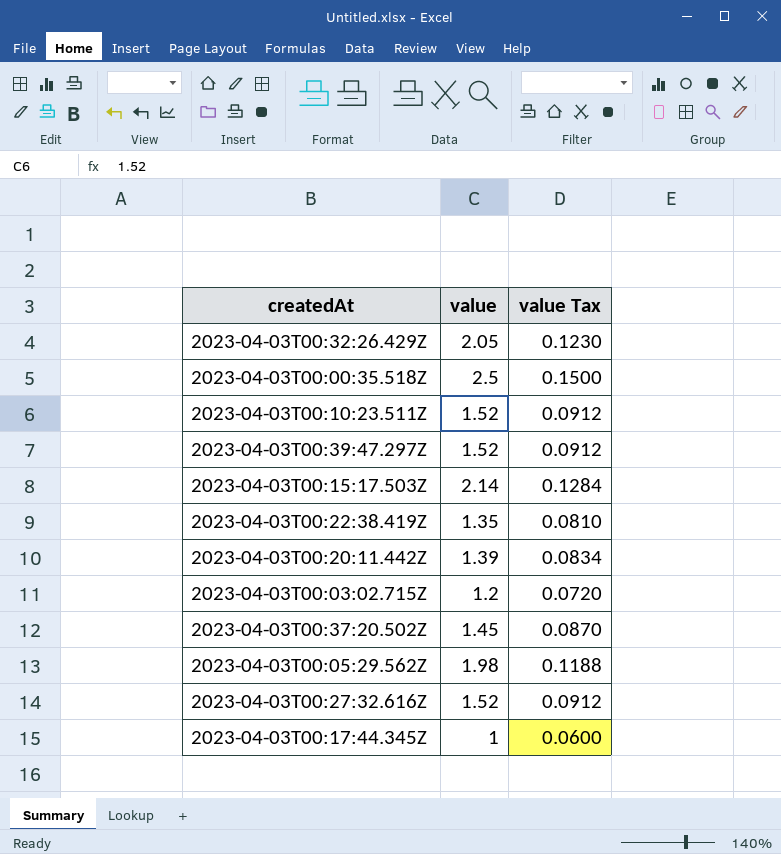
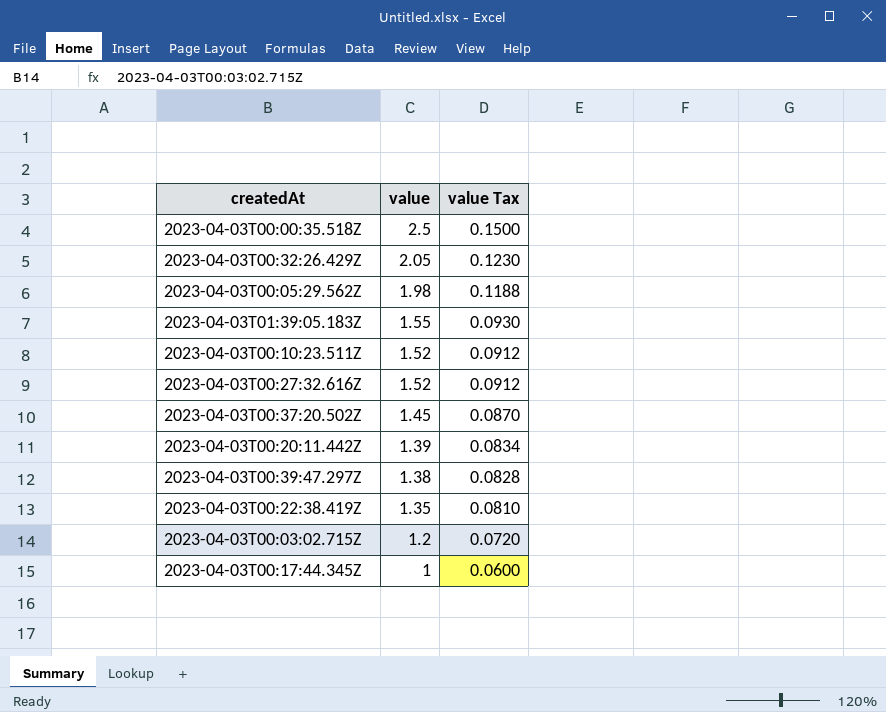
row order: none -> value descending
row 2023-04-03T00:15:17.503Z: 2.14 | 0.1284 -> none
row 2023-04-03T01:39:05.183Z: none -> 1.55 | 0.0930
2023-04-03T00:39:47.297Z | value: 1.52 -> 1.38
2023-04-03T00:39:47.297Z | value Tax: 0.0912 -> 0.0828

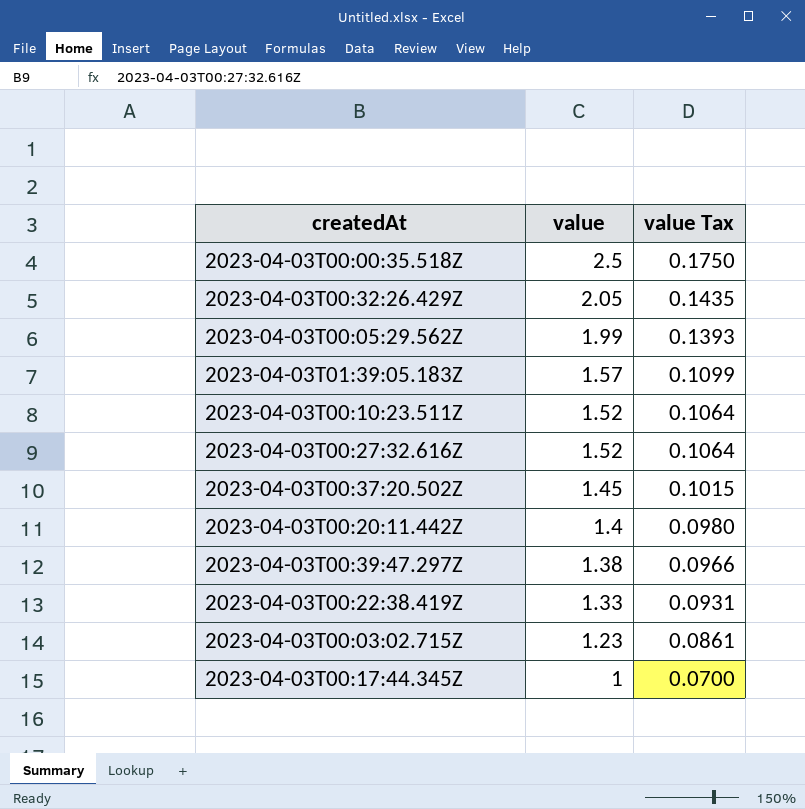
column value Tax | formula: [value] * 0.06 -> [value] * 0.07
2023-04-03T00:05:29.562Z | value: 1.98 -> 1.99
2023-04-03T01:39:05.183Z | value: 1.55 -> 1.57
2023-04-03T00:20:11.442Z | value: 1.39 -> 1.4
2023-04-03T00:22:38.419Z | value: 1.35 -> 1.33
2023-04-03T00:03:02.715Z | value: 1.2 -> 1.23

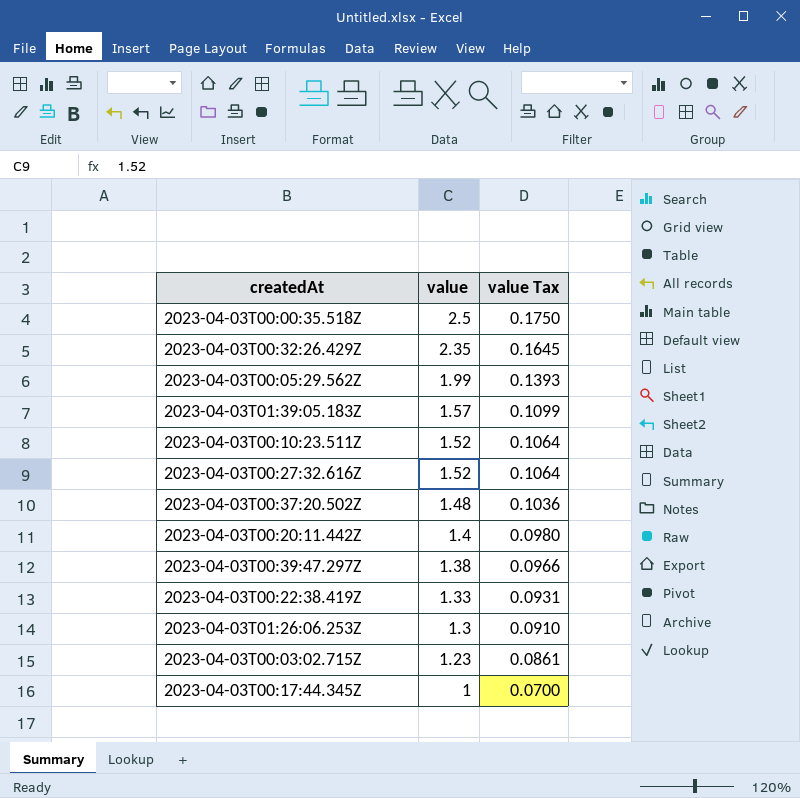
2023-04-03T00:32:26.429Z | value: 2.05 -> 2.35
2023-04-03T00:32:26.429Z | value Tax: 0.1435 -> 0.1645
2023-04-03T00:37:20.502Z | value: 1.45 -> 1.48
2023-04-03T00:37:20.502Z | value Tax: 0.1015 -> 0.1036
row 2023-04-03T01:26:06.253Z: none -> 1.3 | 0.0910

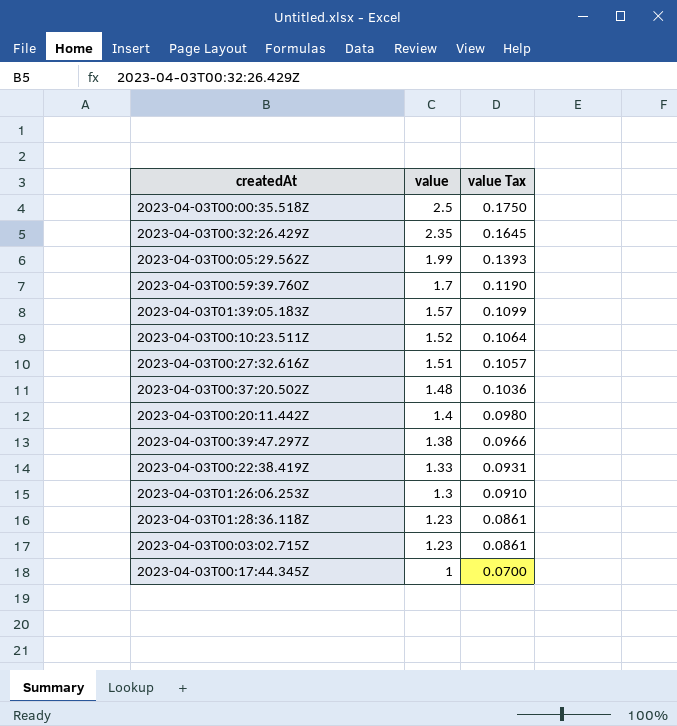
row 2023-04-03T00:59:39.760Z: none -> 1.7 | 0.1190
2023-04-03T00:27:32.616Z | value: 1.52 -> 1.51
2023-04-03T00:27:32.616Z | value Tax: 0.1064 -> 0.1057
row 2023-04-03T01:28:36.118Z: none -> 1.23 | 0.0861

